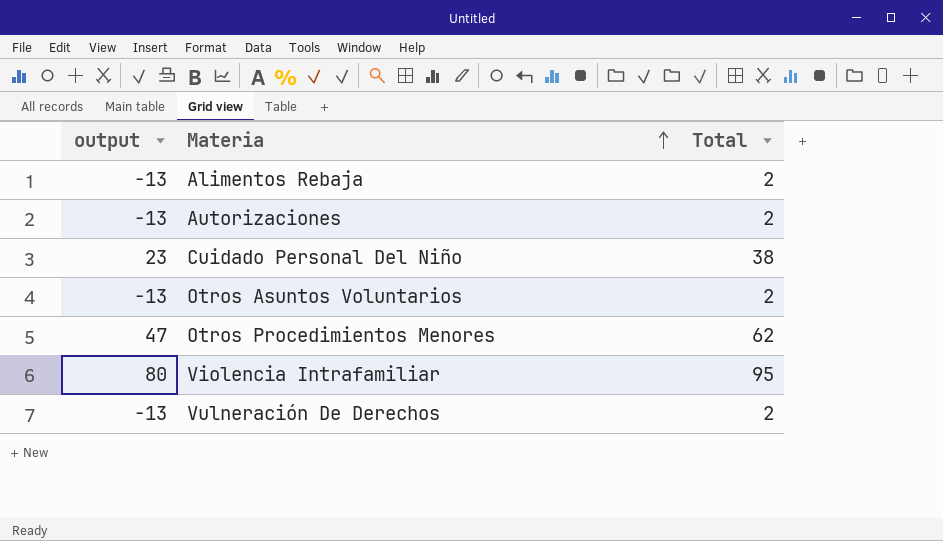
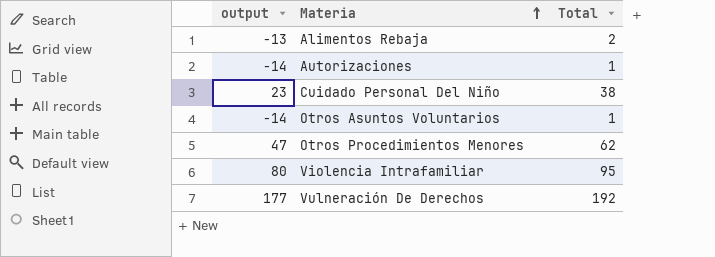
Autorizaciones | output: -13 -> -14
Autorizaciones | Total: 2 -> 1
Otros Asuntos Voluntarios | output: -13 -> -14
Otros Asuntos Voluntarios | Total: 2 -> 1
Vulneración De Derechos | output: -13 -> 177
Vulneración De Derechos | Total: 2 -> 192

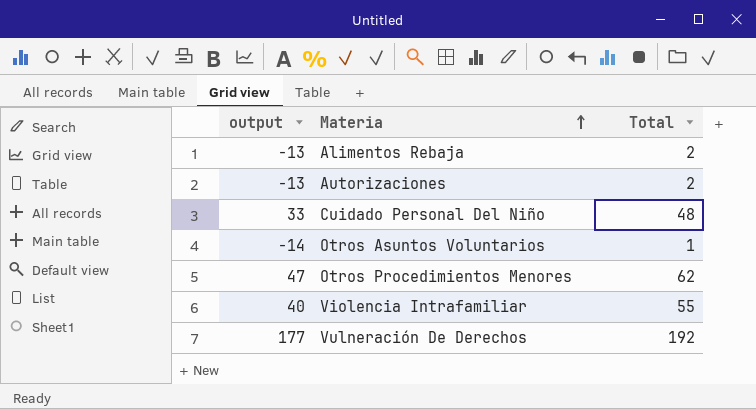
Autorizaciones | output: -14 -> -13
Autorizaciones | Total: 1 -> 2
Cuidado Personal Del Niño | output: 23 -> 33
Cuidado Personal Del Niño | Total: 38 -> 48
Violencia Intrafamiliar | output: 80 -> 40
Violencia Intrafamiliar | Total: 95 -> 55

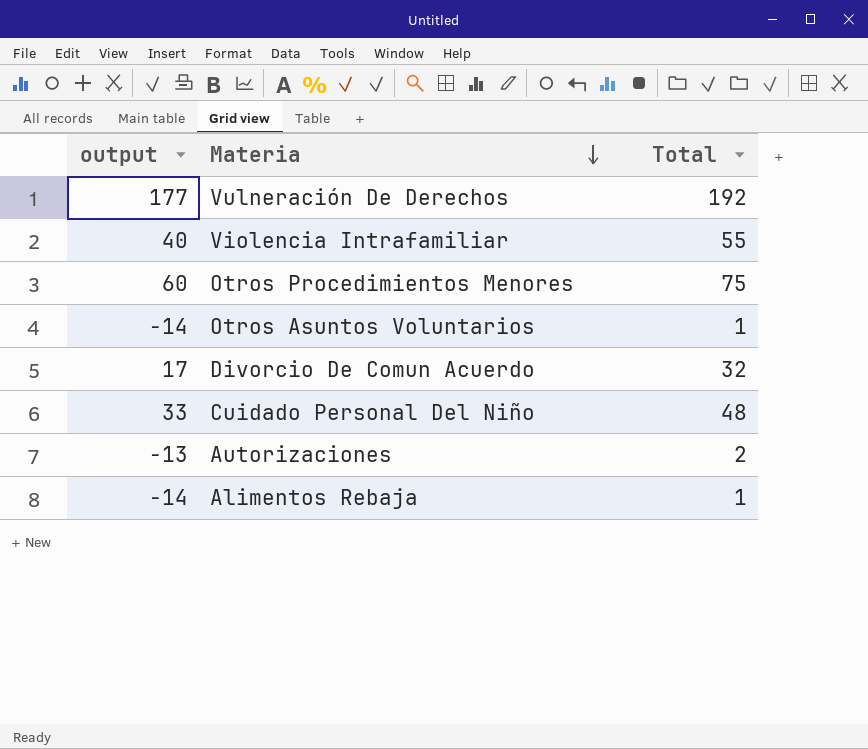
row order: Materia ascending -> Materia descending
Otros Procedimientos Menores | output: 47 -> 60
Otros Procedimientos Menores | Total: 62 -> 75
row Divorcio De Comun Acuerdo: none -> 17 | 32
Alimentos Rebaja | output: -13 -> -14
Alimentos Rebaja | Total: 2 -> 1

